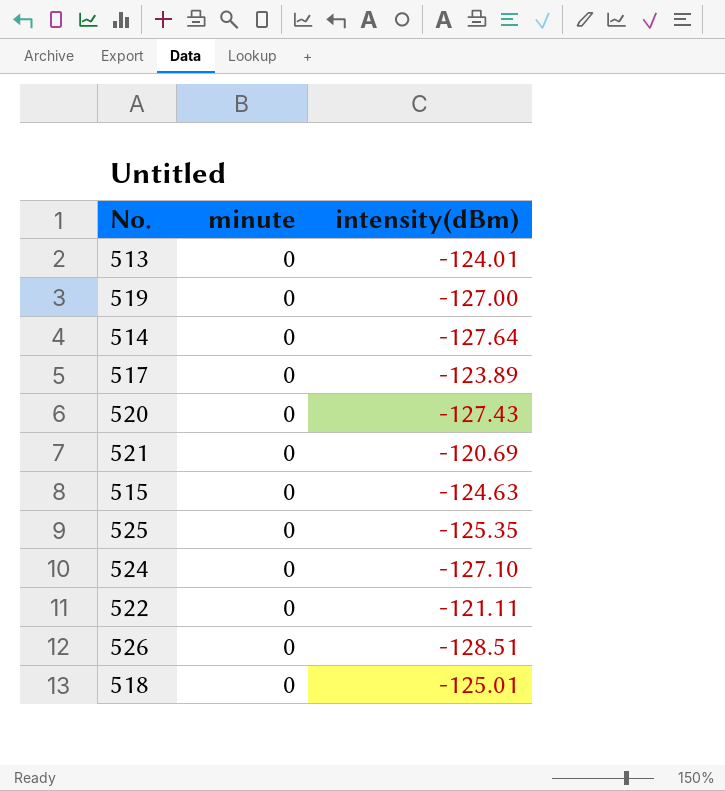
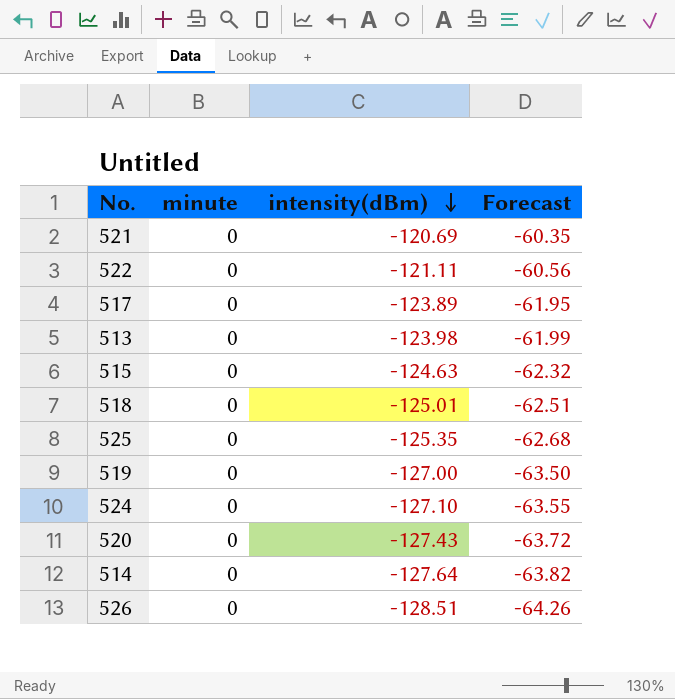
row order: none -> intensity(dBm) descending
column Forecast | formula: none -> [intensity(dBm)] * 0.5
513 | intensity(dBm): -124.01 -> -123.98

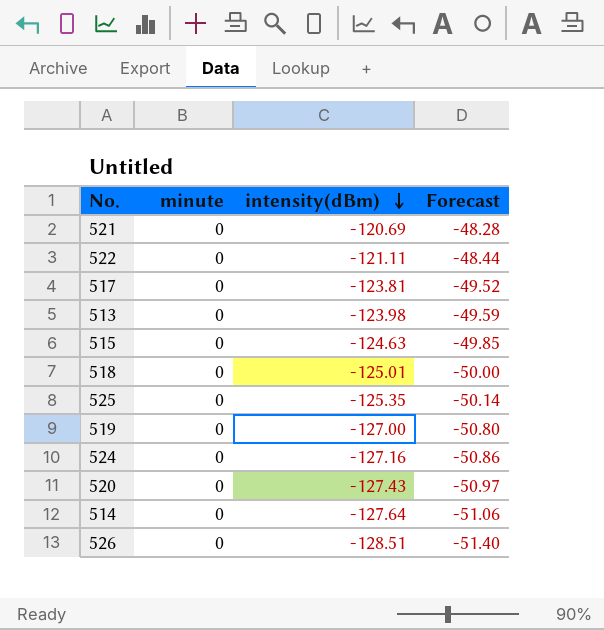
column Forecast | formula: [intensity(dBm)] * 0.5 -> [intensity(dBm)] * 0.4
517 | intensity(dBm): -123.89 -> -123.81
524 | intensity(dBm): -127.10 -> -127.16

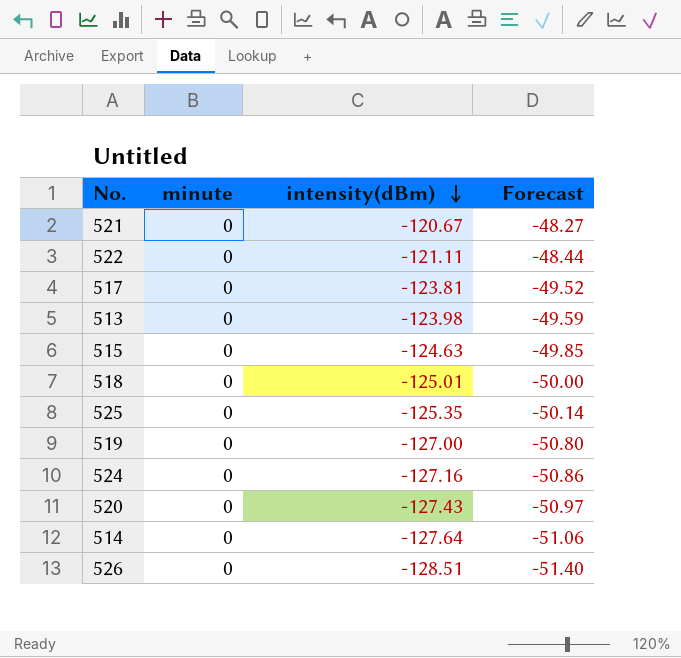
521 | intensity(dBm): -120.69 -> -120.67
521 | Forecast: -48.28 -> -48.27

